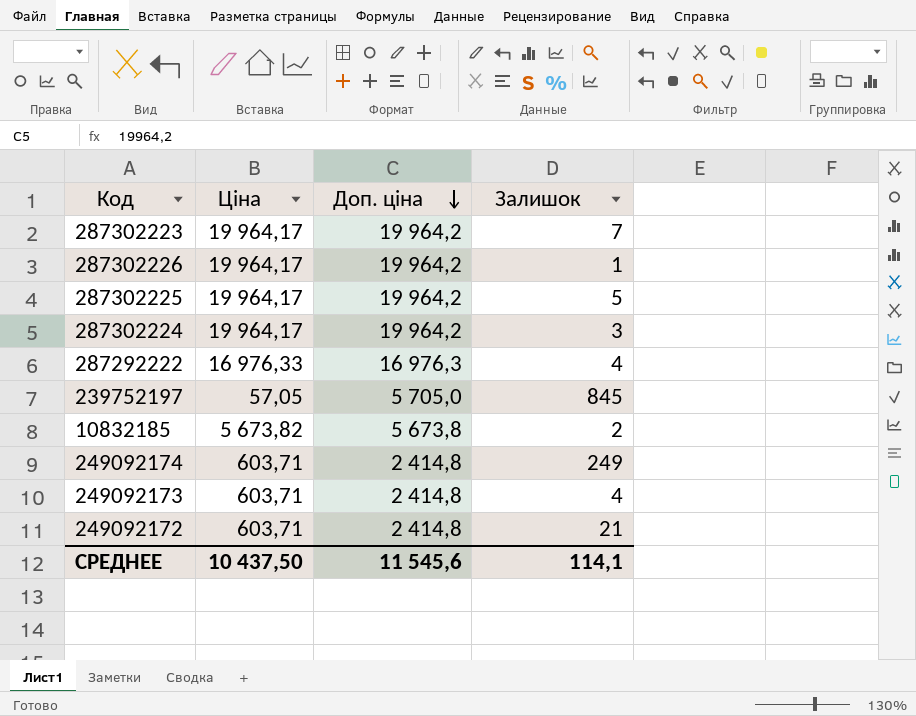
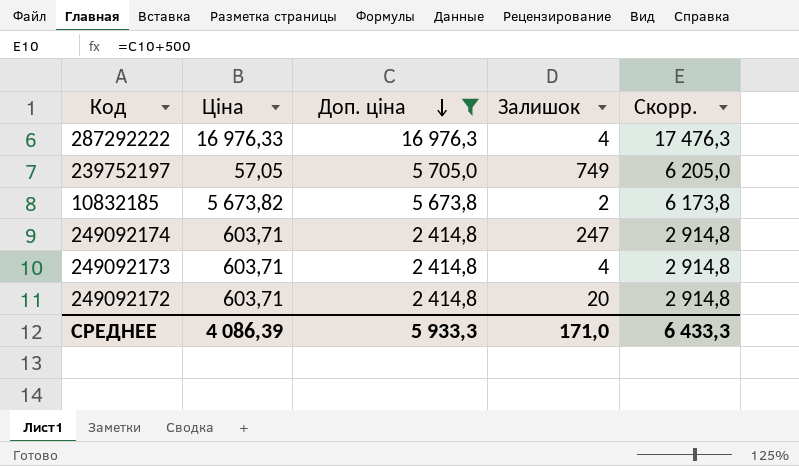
filter: none -> Доп. ціна != 19 964,2
column Скорр. | formula: none -> [Доп. ціна] + 500
239752197 | Залишок: 845 -> 749
249092174 | Залишок: 249 -> 247
249092172 | Залишок: 21 -> 20
СРЕДНЕЕ | Ціна: 10 437,50 -> 4 086,39
СРЕДНЕЕ | Доп. ціна: 11 545,6 -> 5 933,3
СРЕДНЕЕ | Залишок: 114,1 -> 171,0

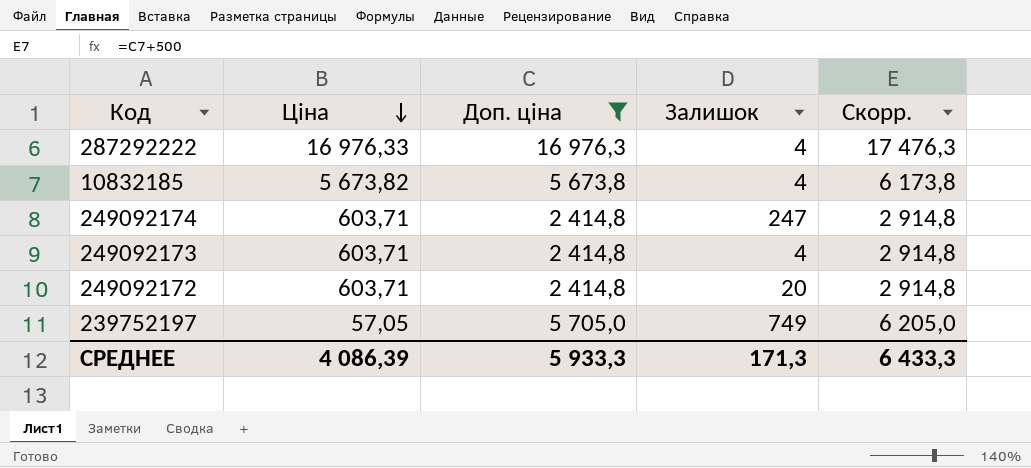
row order: Доп. ціна descending -> Ціна descending
10832185 | Залишок: 2 -> 4
СРЕДНЕЕ | Залишок: 171,0 -> 171,3

